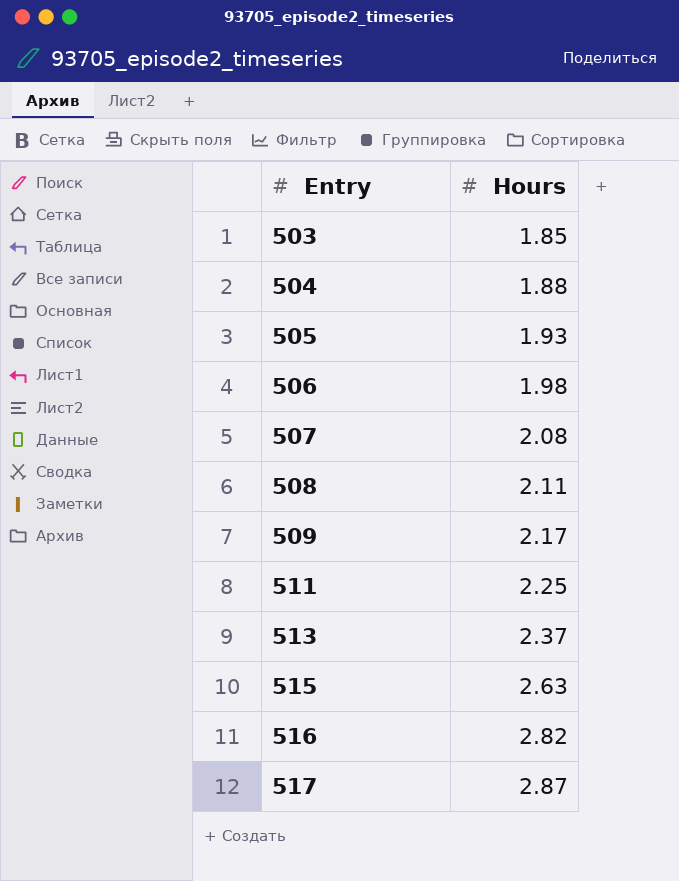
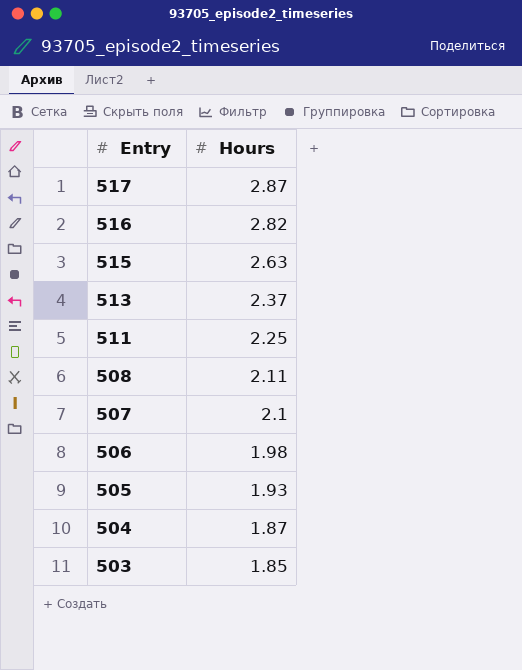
row order: Entry ascending -> Entry descending
row 509: 2.17 -> none
507 | Hours: 2.08 -> 2.1
504 | Hours: 1.88 -> 1.87

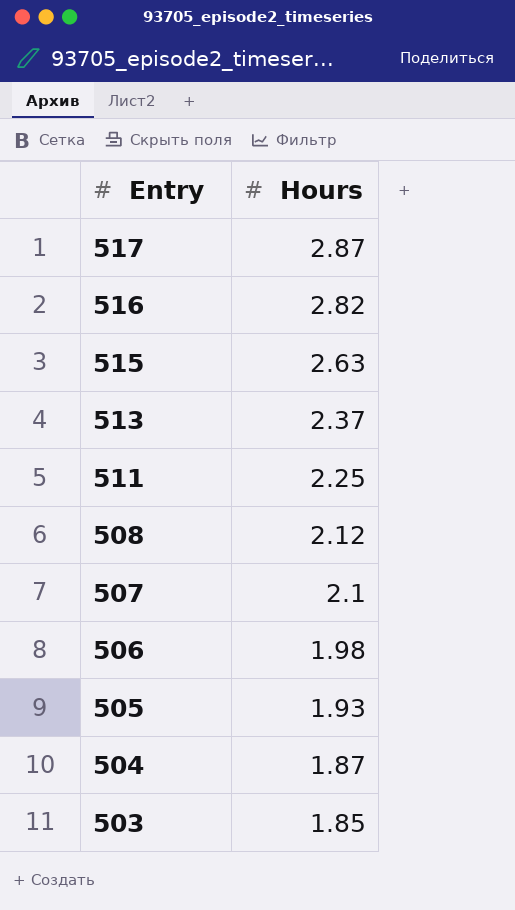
508 | Hours: 2.11 -> 2.12

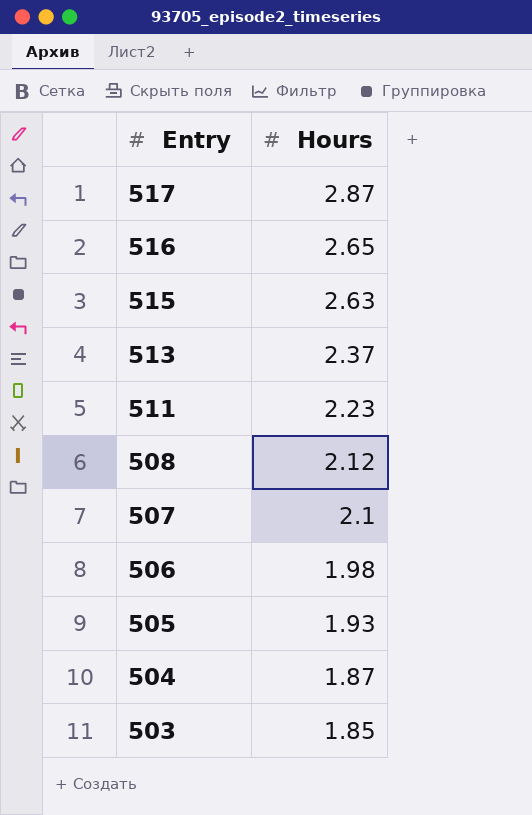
516 | Hours: 2.82 -> 2.65
511 | Hours: 2.25 -> 2.23

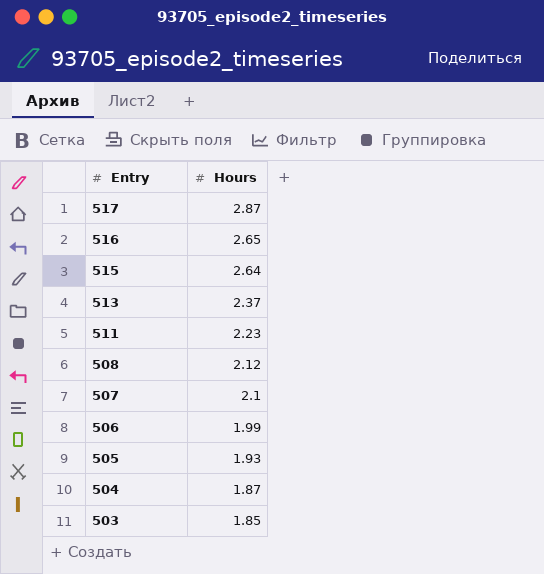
515 | Hours: 2.63 -> 2.64
506 | Hours: 1.98 -> 1.99

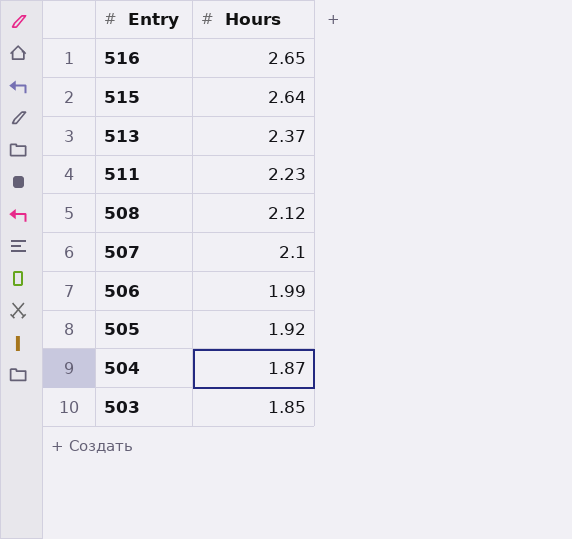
row 517: 2.87 -> none
505 | Hours: 1.93 -> 1.92

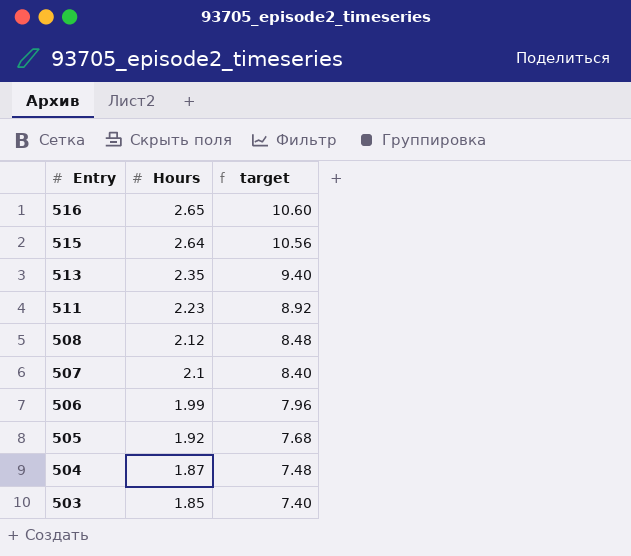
column target | formula: none -> [Hours] * 4
513 | Hours: 2.37 -> 2.35

